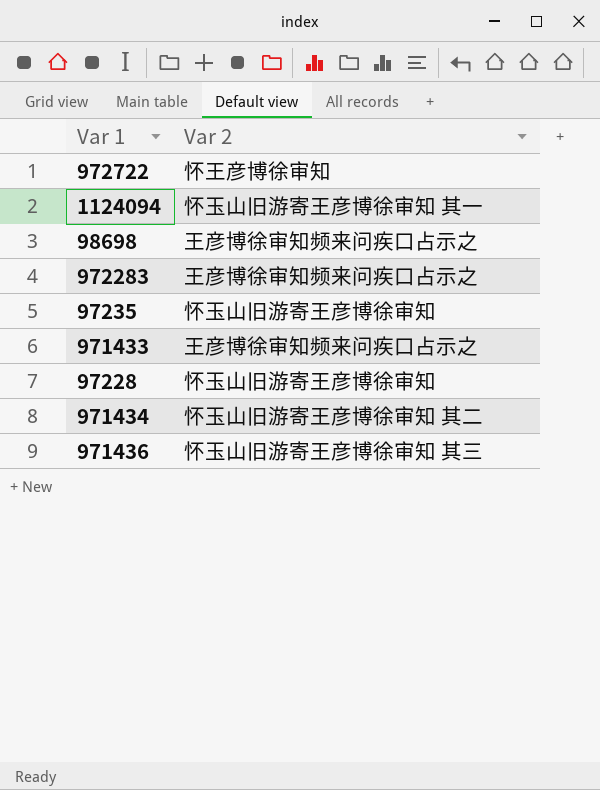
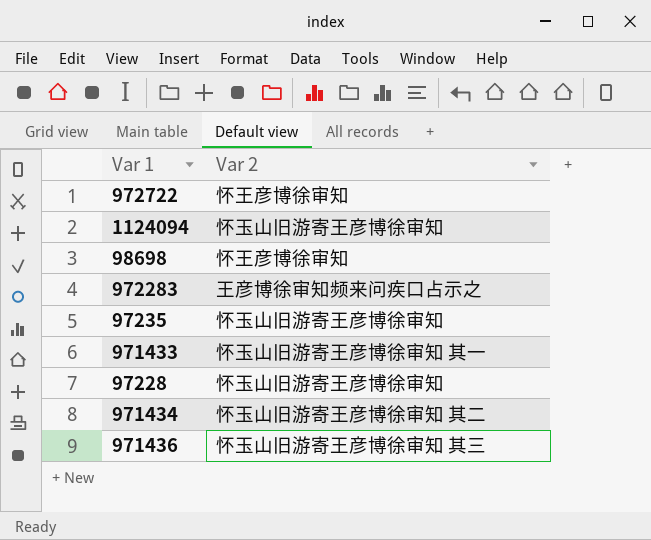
1124094 | Var 2: 怀玉山旧游寄王彦博徐审知 其一 -> 怀玉山旧游寄王彦博徐审知
98698 | Var 2: 王彦博徐审知频来问疾口占示之 -> 怀王彦博徐审知
971433 | Var 2: 王彦博徐审知频来问疾口占示之 -> 怀玉山旧游寄王彦博徐审知 其一

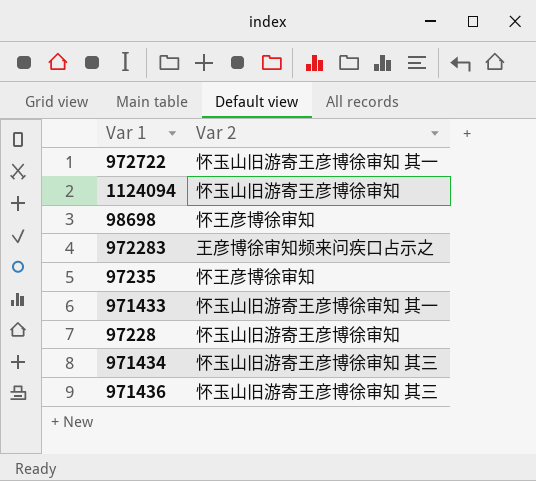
972722 | Var 2: 怀王彦博徐审知 -> 怀玉山旧游寄王彦博徐审知 其一
97235 | Var 2: 怀玉山旧游寄王彦博徐审知 -> 怀王彦博徐审知
971434 | Var 2: 怀玉山旧游寄王彦博徐审知 其二 -> 怀玉山旧游寄王彦博徐审知 其三

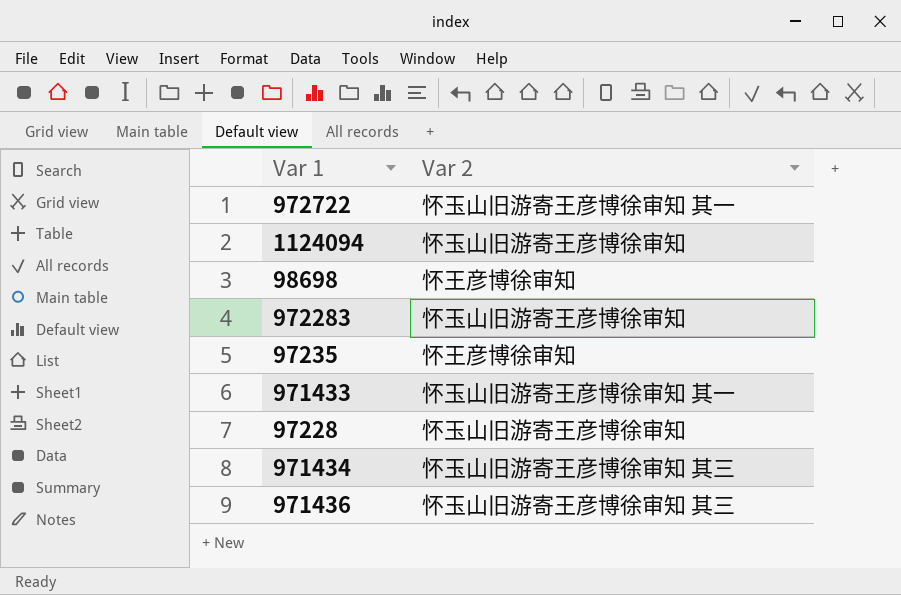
972283 | Var 2: 王彦博徐审知频来问疾口占示之 -> 怀玉山旧游寄王彦博徐审知

